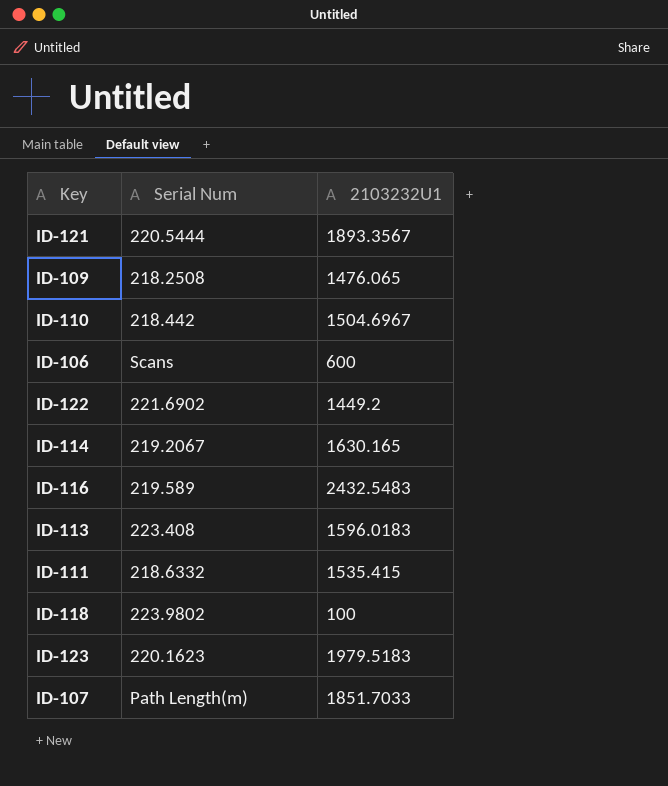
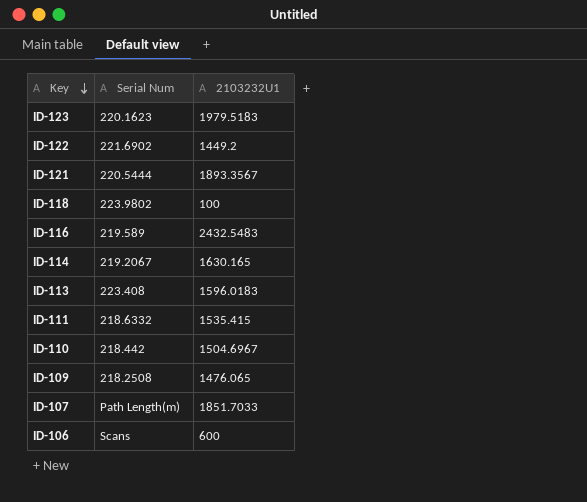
row order: none -> Key descending

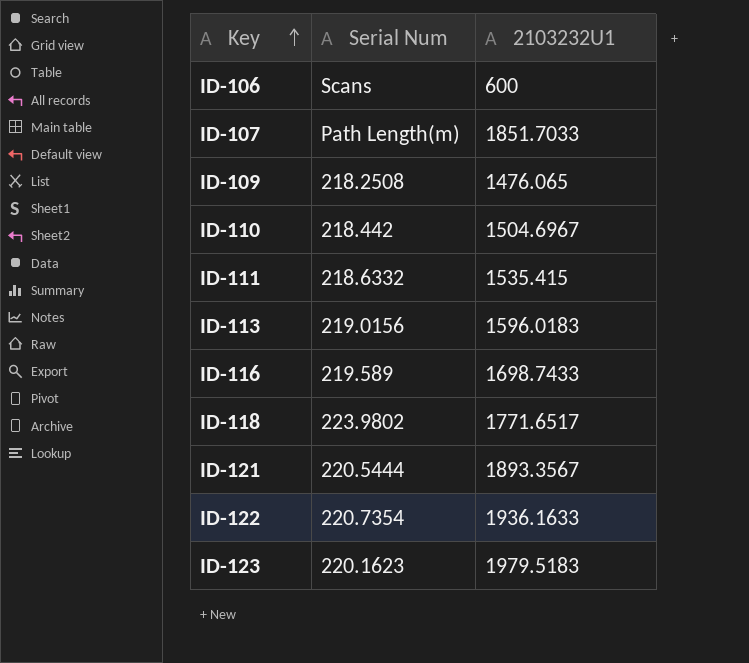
row order: Key descending -> Key ascending
row ID-114: 219.2067 | 1630.165 -> none
ID-113 | Serial Num: 223.408 -> 219.0156
ID-116 | 2103232U1: 2432.5483 -> 1698.7433
ID-118 | 2103232U1: 100 -> 1771.6517
ID-122 | Serial Num: 221.6902 -> 220.7354
ID-122 | 2103232U1: 1449.2 -> 1936.1633

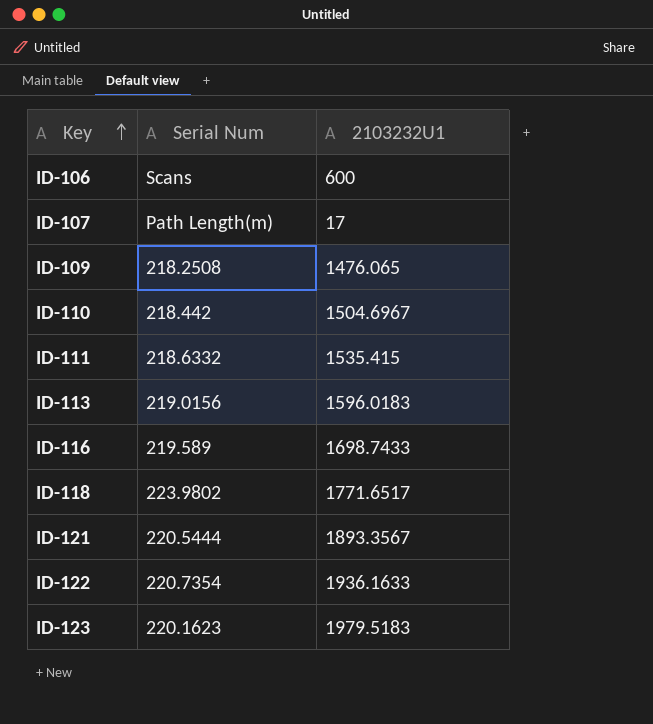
ID-107 | 2103232U1: 1851.7033 -> 17

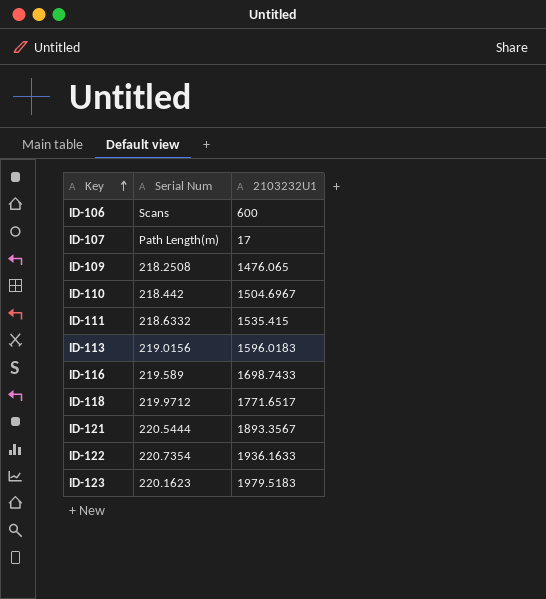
ID-118 | Serial Num: 223.9802 -> 219.9712

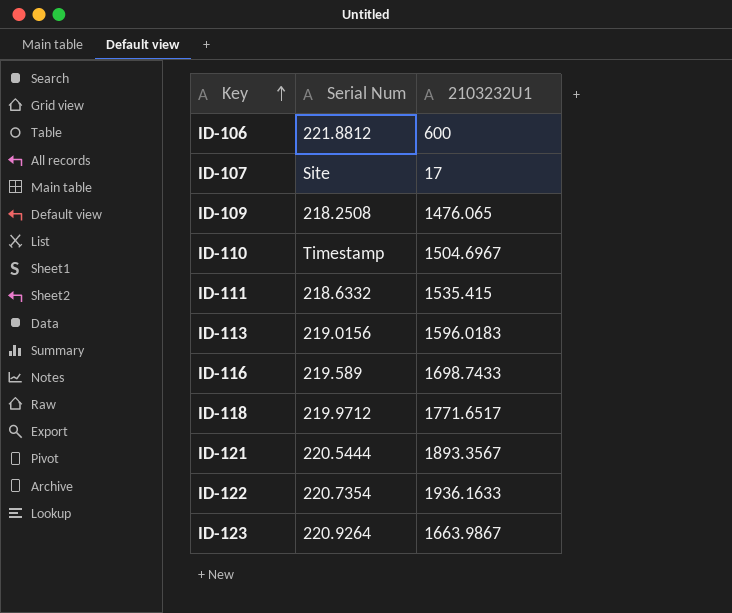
ID-106 | Serial Num: Scans -> 221.8812
ID-107 | Serial Num: Path Length(m) -> Site
ID-110 | Serial Num: 218.442 -> Timestamp
ID-123 | Serial Num: 220.1623 -> 220.9264
ID-123 | 2103232U1: 1979.5183 -> 1663.9867

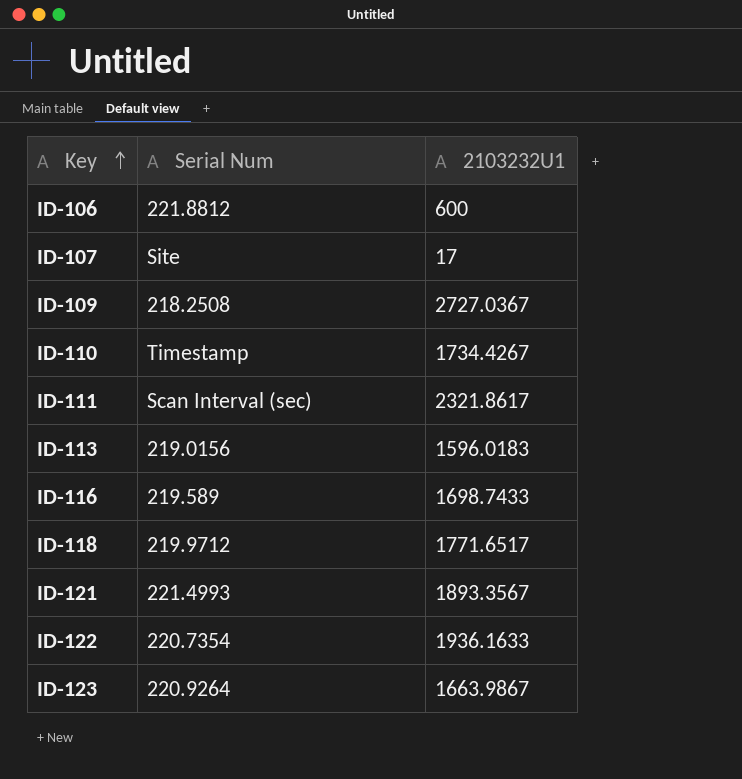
ID-109 | 2103232U1: 1476.065 -> 2727.0367
ID-110 | 2103232U1: 1504.6967 -> 1734.4267
ID-111 | Serial Num: 218.6332 -> Scan Interval (sec)
ID-111 | 2103232U1: 1535.415 -> 2321.8617
ID-121 | Serial Num: 220.5444 -> 221.4993

